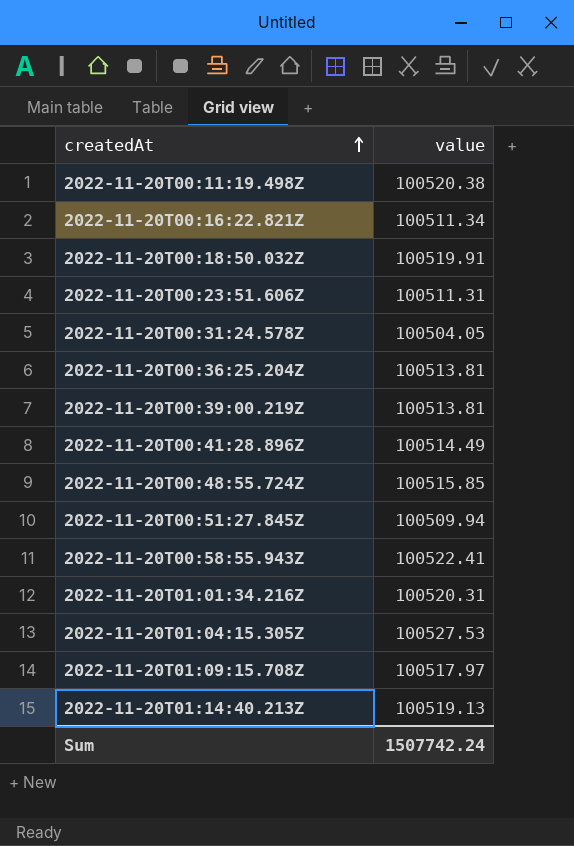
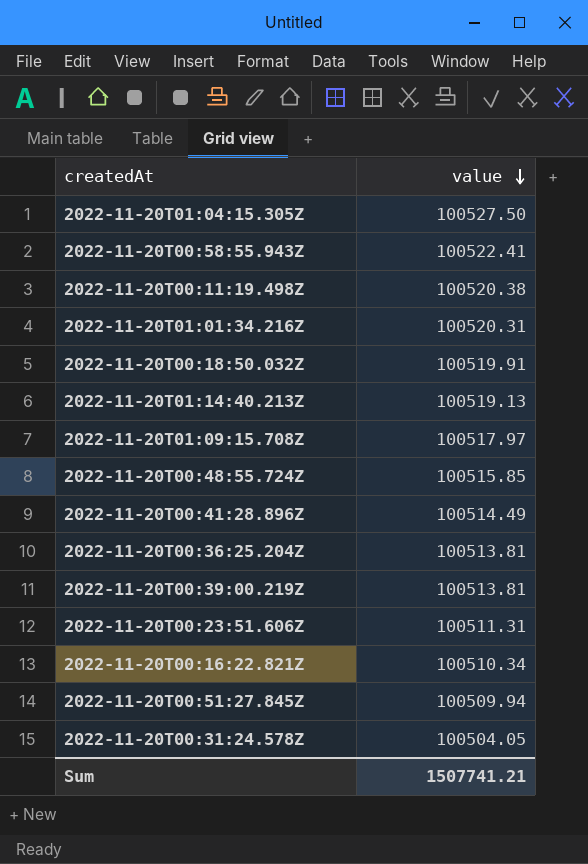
row order: createdAt ascending -> value descending
2022-11-20T01:04:15.305Z | value: 100527.53 -> 100527.50
2022-11-20T00:16:22.821Z | value: 100511.34 -> 100510.34
Sum | value: 1507742.24 -> 1507741.21

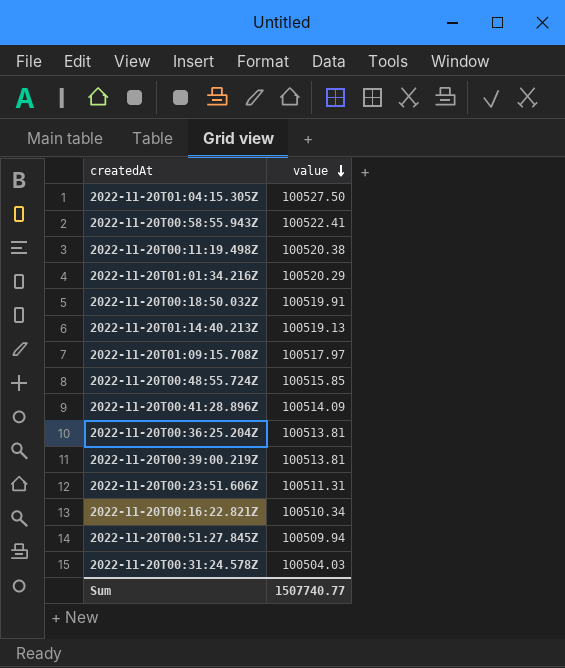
2022-11-20T01:01:34.216Z | value: 100520.31 -> 100520.29
2022-11-20T00:41:28.896Z | value: 100514.49 -> 100514.09
2022-11-20T00:31:24.578Z | value: 100504.05 -> 100504.03
Sum | value: 1507741.21 -> 1507740.77

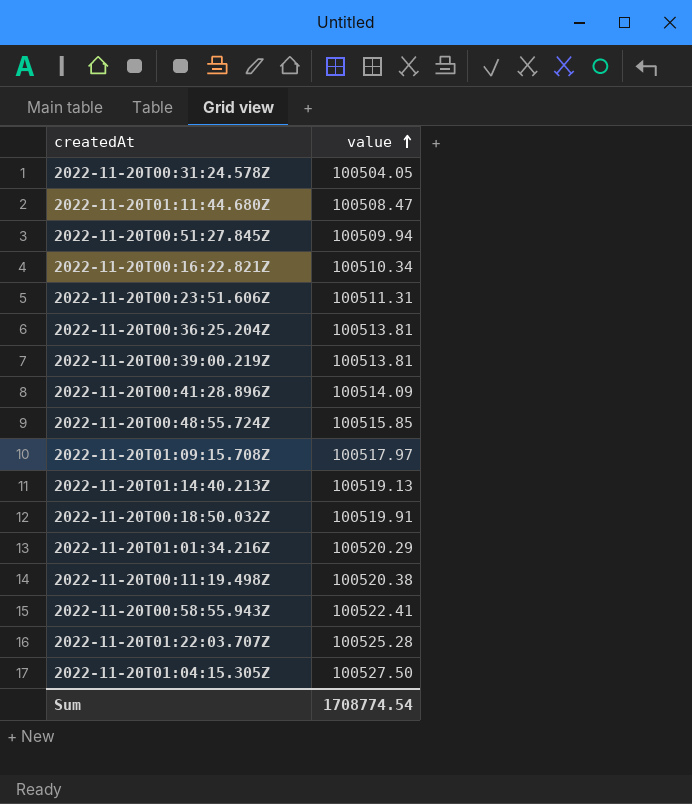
row order: value descending -> value ascending
2022-11-20T00:31:24.578Z | value: 100504.03 -> 100504.05
row 2022-11-20T01:11:44.680Z: none -> 100508.47
row 2022-11-20T01:22:03.707Z: none -> 100525.28
Sum | value: 1507740.77 -> 1708774.54

